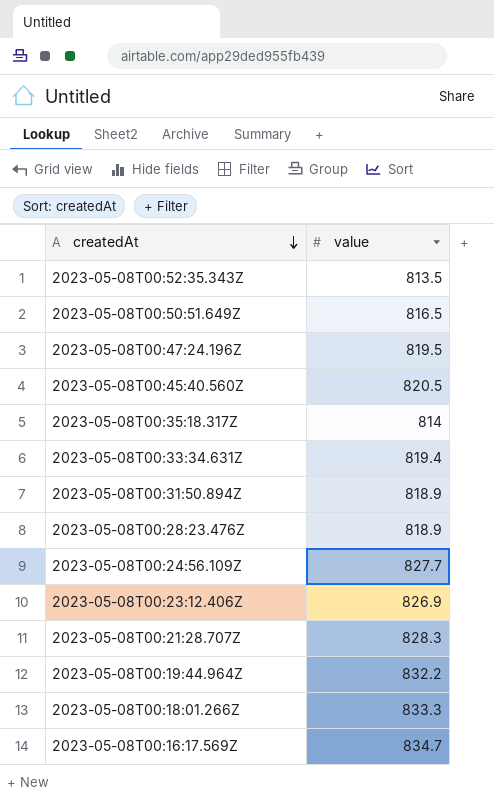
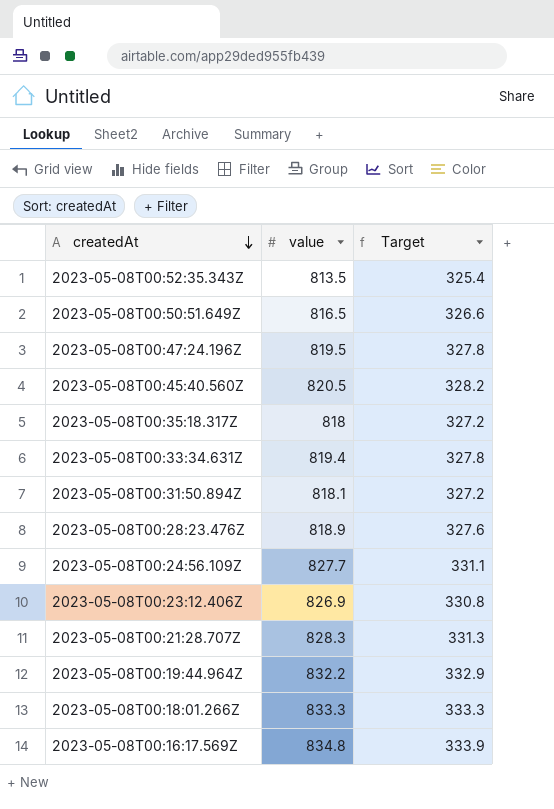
column Target | formula: none -> [value] * 0.4
2023-05-08T00:35:18.317Z | value: 814 -> 818
2023-05-08T00:31:50.894Z | value: 818.9 -> 818.1
2023-05-08T00:16:17.569Z | value: 834.7 -> 834.8

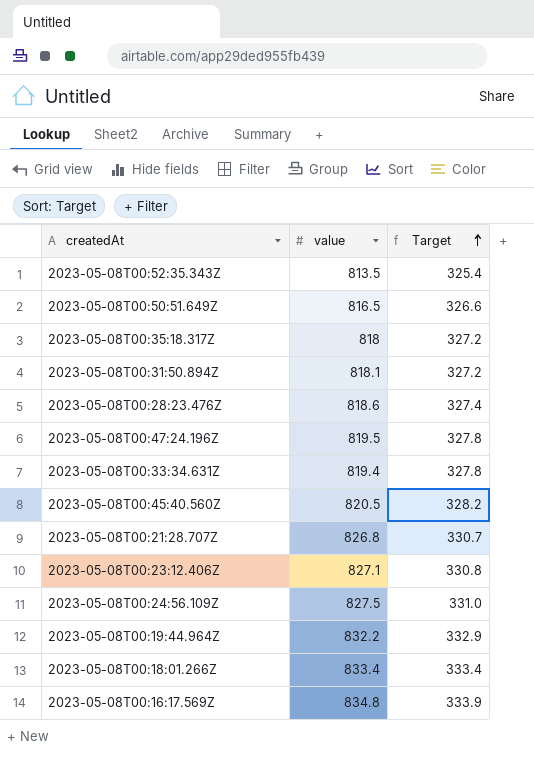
row order: createdAt descending -> Target ascending
2023-05-08T00:28:23.476Z | value: 818.9 -> 818.6
2023-05-08T00:28:23.476Z | Target: 327.6 -> 327.4
2023-05-08T00:21:28.707Z | value: 828.3 -> 826.8
2023-05-08T00:21:28.707Z | Target: 331.3 -> 330.7
2023-05-08T00:23:12.406Z | value: 826.9 -> 827.1
2023-05-08T00:24:56.109Z | value: 827.7 -> 827.5
2023-05-08T00:24:56.109Z | Target: 331.1 -> 331.0
2023-05-08T00:18:01.266Z | value: 833.3 -> 833.4
2023-05-08T00:18:01.266Z | Target: 333.3 -> 333.4

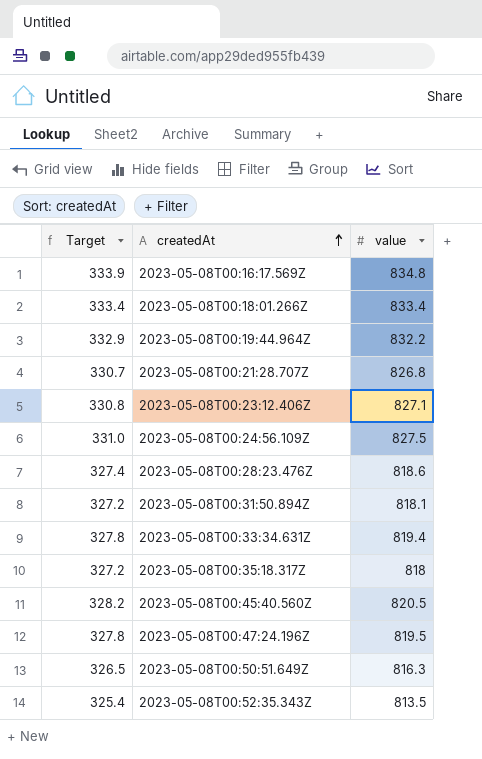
row order: Target ascending -> createdAt ascending
column Target | position: 3 -> 1
2023-05-08T00:50:51.649Z | Target: 326.6 -> 326.5
2023-05-08T00:50:51.649Z | value: 816.5 -> 816.3

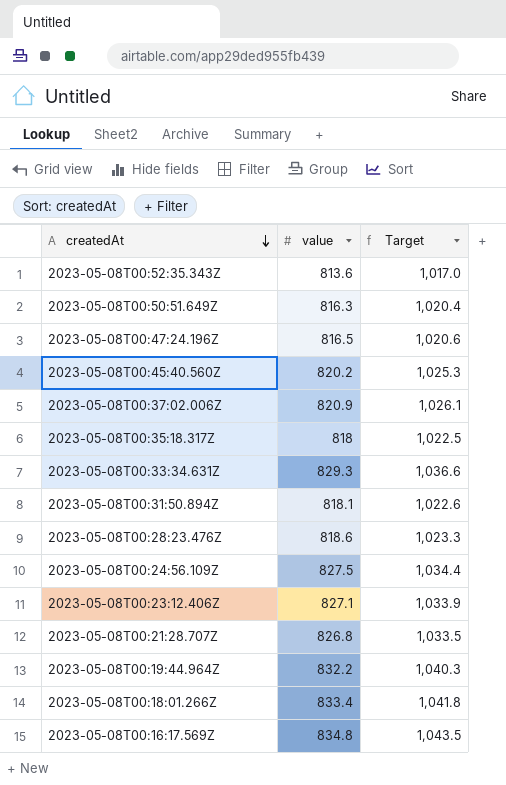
row order: createdAt ascending -> createdAt descending
column Target | formula: [value] * 0.4 -> [value] * 1.25
column Target | position: 1 -> 3
2023-05-08T00:52:35.343Z | value: 813.5 -> 813.6
2023-05-08T00:47:24.196Z | value: 819.5 -> 816.5
2023-05-08T00:45:40.560Z | value: 820.5 -> 820.2
row 2023-05-08T00:37:02.006Z: none -> 820.9 | 1,026.1
2023-05-08T00:33:34.631Z | value: 819.4 -> 829.3

